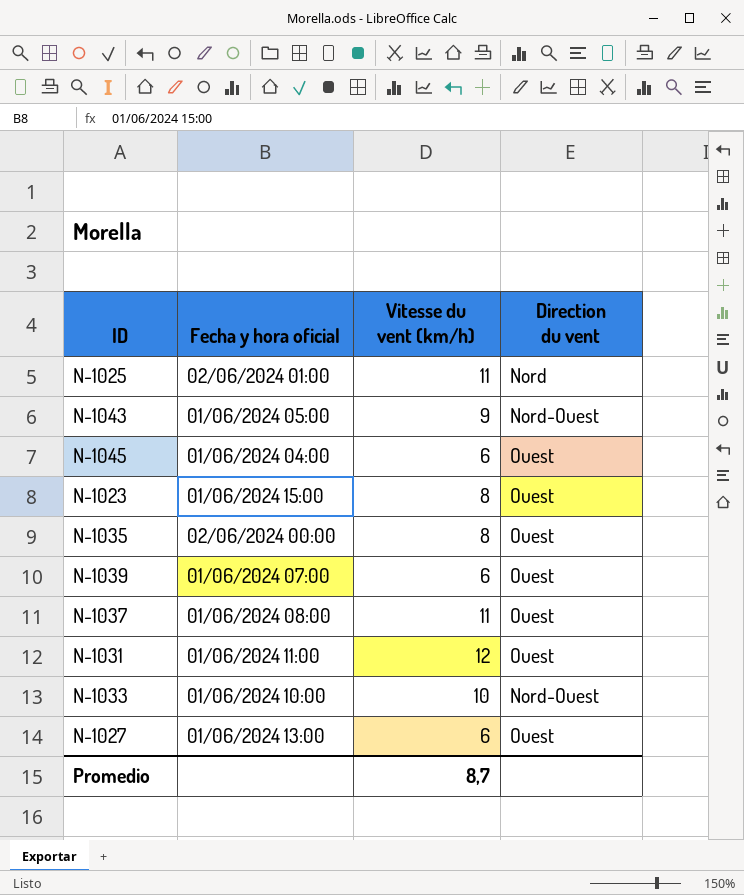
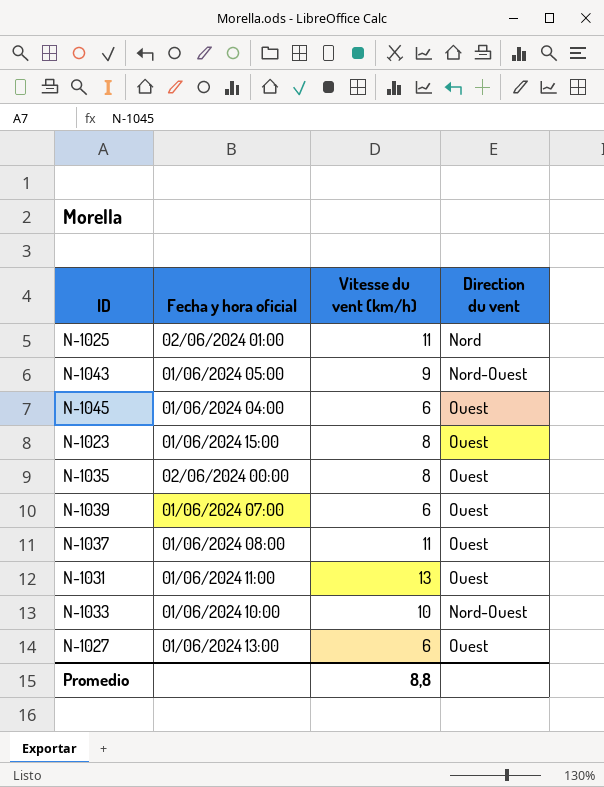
N-1031 | Vitesse du vent (km/h): 12 -> 13
Promedio | Vitesse du vent (km/h): 8,7 -> 8,8

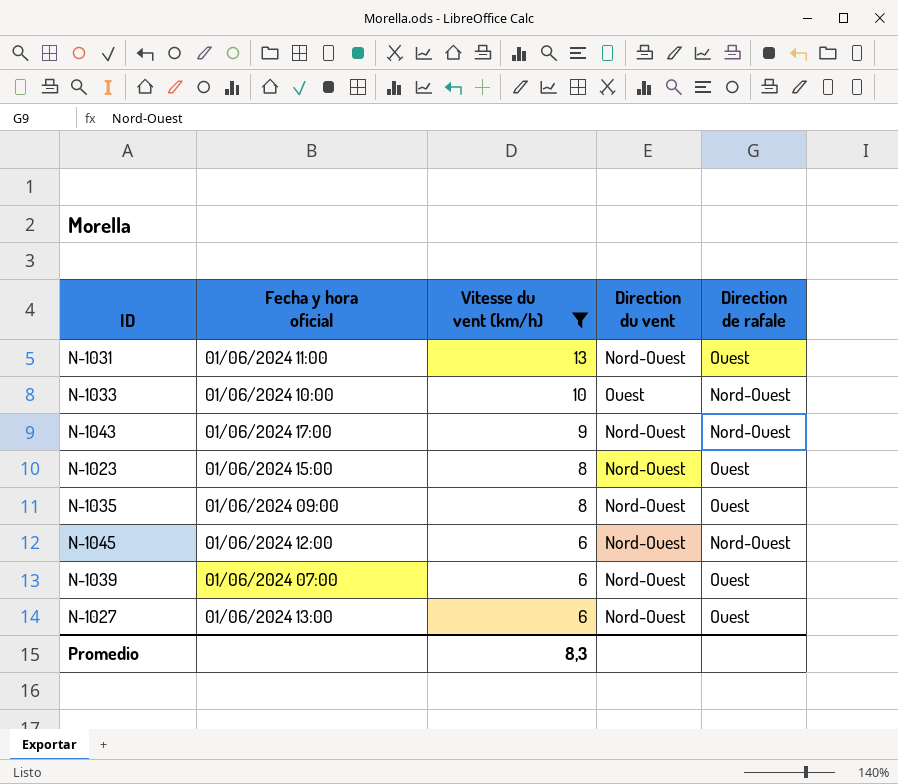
filter: none -> Vitesse du vent (km/h) != 11
row order: none -> Vitesse du vent (km/h) descending
column Direction de rafale | position: none -> 5
N-1031 | Direction du vent: Ouest -> Nord-Ouest
N-1033 | Direction du vent: Nord-Ouest -> Ouest
N-1043 | Fecha y hora oficial: 01/06/2024 05:00 -> 01/06/2024 17:00
N-1023 | Direction du vent: Ouest -> Nord-Ouest
N-1035 | Fecha y hora oficial: 02/06/2024 00:00 -> 01/06/2024 09:00
N-1035 | Direction du vent: Ouest -> Nord-Ouest
N-1045 | Fecha y hora oficial: 01/06/2024 04:00 -> 01/06/2024 12:00
N-1045 | Direction du vent: Ouest -> Nord-Ouest
N-1039 | Direction du vent: Ouest -> Nord-Ouest
N-1027 | Direction du vent: Ouest -> Nord-Ouest
Promedio | Vitesse du vent (km/h): 8,8 -> 8,3

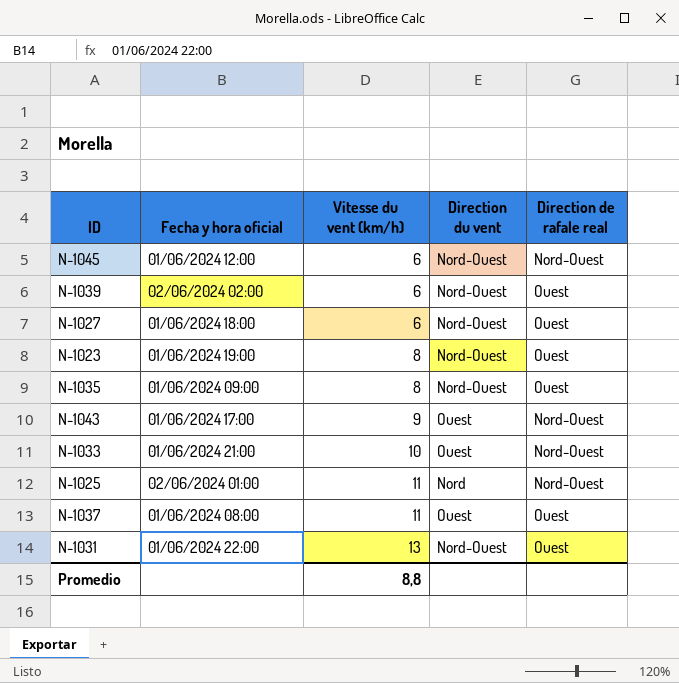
filter: Vitesse du vent (km/h) != 11 -> none
row order: Vitesse du vent (km/h) descending -> Vitesse du vent (km/h) ascending
column name: Direction de rafale -> Direction de rafale real
N-1039 | Fecha y hora oficial: 01/06/2024 07:00 -> 02/06/2024 02:00
N-1027 | Fecha y hora oficial: 01/06/2024 13:00 -> 01/06/2024 18:00
N-1023 | Fecha y hora oficial: 01/06/2024 15:00 -> 01/06/2024 19:00
N-1043 | Direction du vent: Nord-Ouest -> Ouest
N-1033 | Fecha y hora oficial: 01/06/2024 10:00 -> 01/06/2024 21:00
N-1031 | Fecha y hora oficial: 01/06/2024 11:00 -> 01/06/2024 22:00
Promedio | Vitesse du vent (km/h): 8,3 -> 8,8

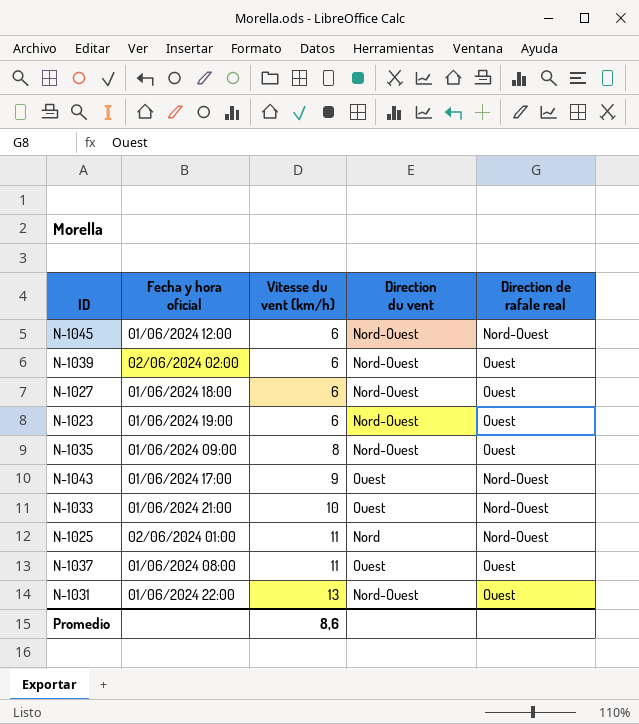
N-1023 | Vitesse du vent (km/h): 8 -> 6
Promedio | Vitesse du vent (km/h): 8,8 -> 8,6

